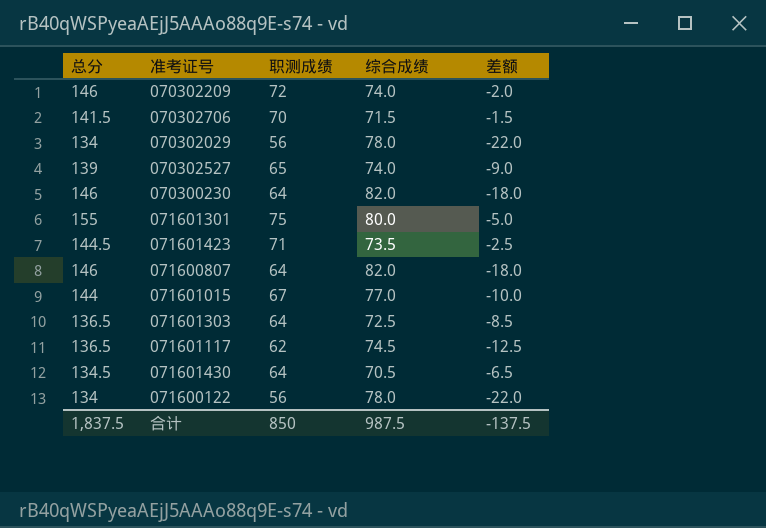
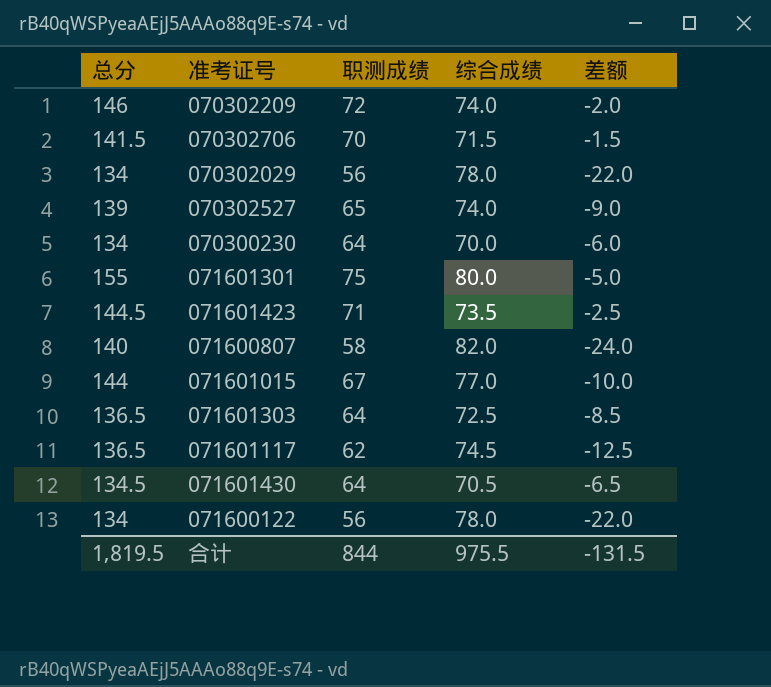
070300230 | 总分: 146 -> 134
070300230 | 综合成绩: 82.0 -> 70.0
070300230 | 差额: -18.0 -> -6.0
071600807 | 总分: 146 -> 140
071600807 | 职测成绩: 64 -> 58
071600807 | 差额: -18.0 -> -24.0
合计 | 总分: 1,837.5 -> 1,819.5
合计 | 职测成绩: 850 -> 844
合计 | 综合成绩: 987.5 -> 975.5
合计 | 差额: -137.5 -> -131.5

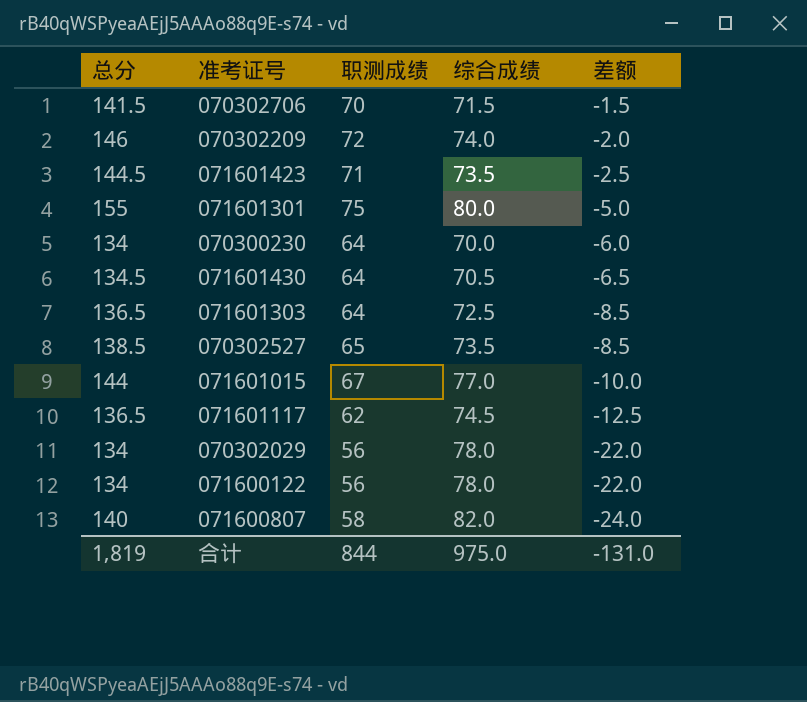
row order: none -> 差额 descending
070302527 | 总分: 139 -> 138.5
070302527 | 综合成绩: 74.0 -> 73.5
070302527 | 差额: -9.0 -> -8.5
合计 | 总分: 1,819.5 -> 1,819
合计 | 综合成绩: 975.5 -> 975.0
合计 | 差额: -131.5 -> -131.0

